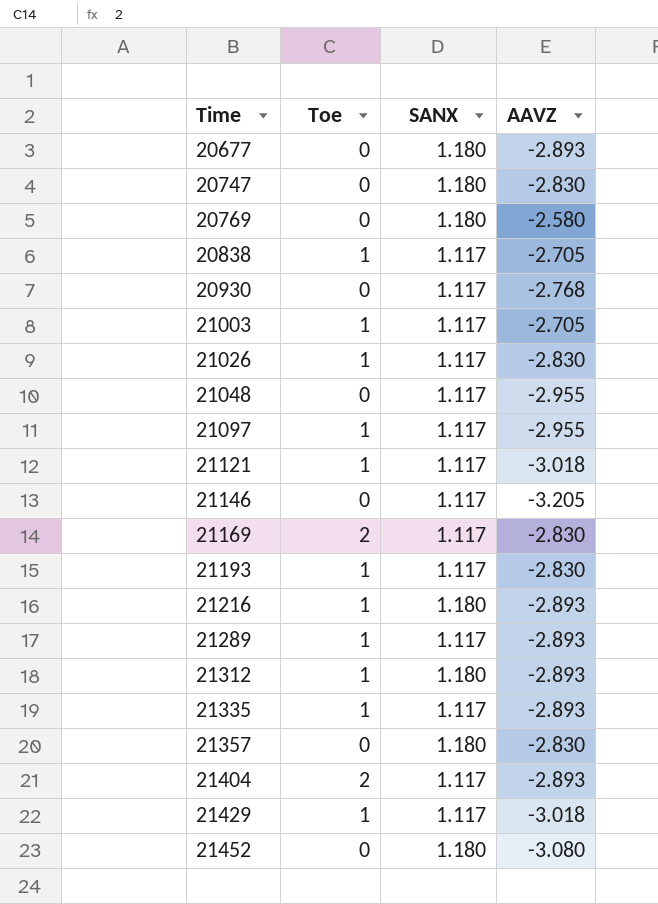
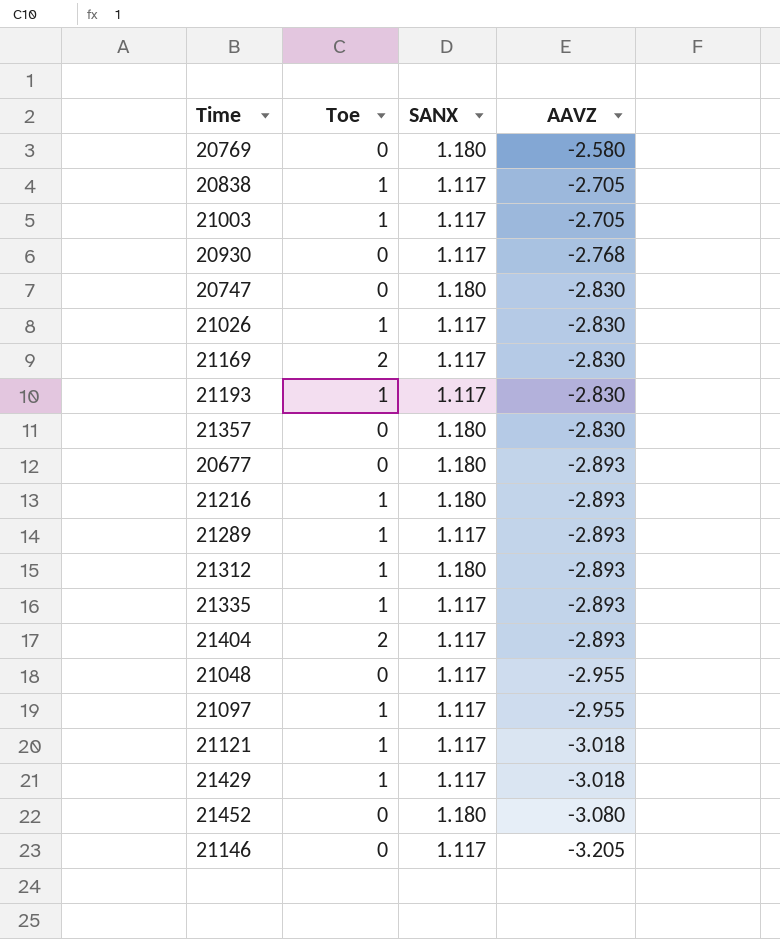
row order: Time ascending -> AAVZ descending

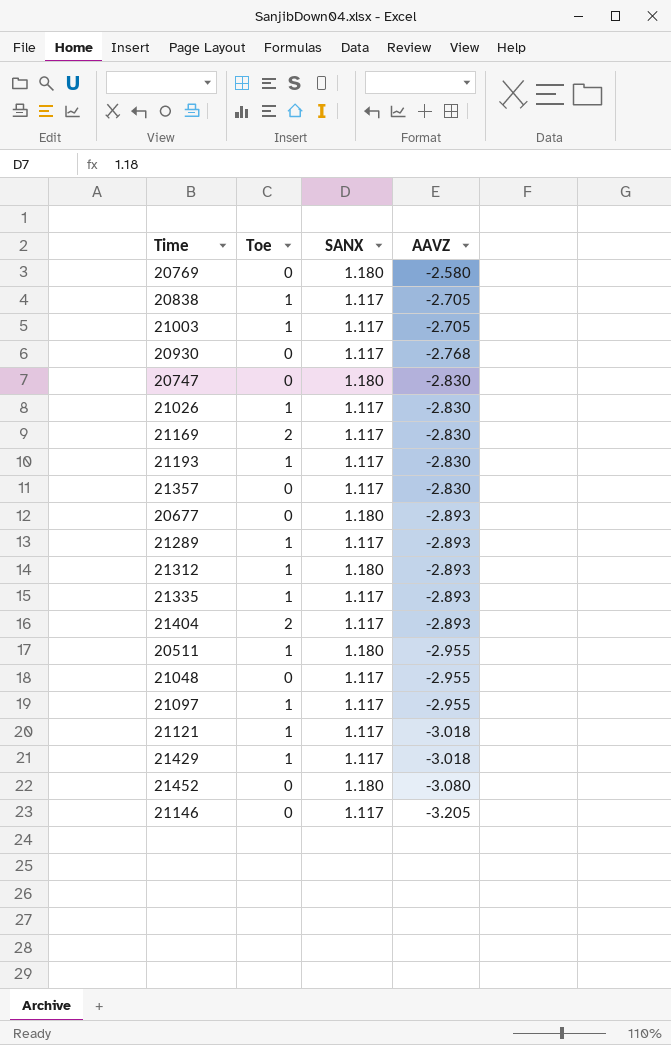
row 21216: 1 | 1.180 | -2.893 -> none
21357 | SANX: 1.180 -> 1.117
row 20511: none -> 1 | 1.180 | -2.955

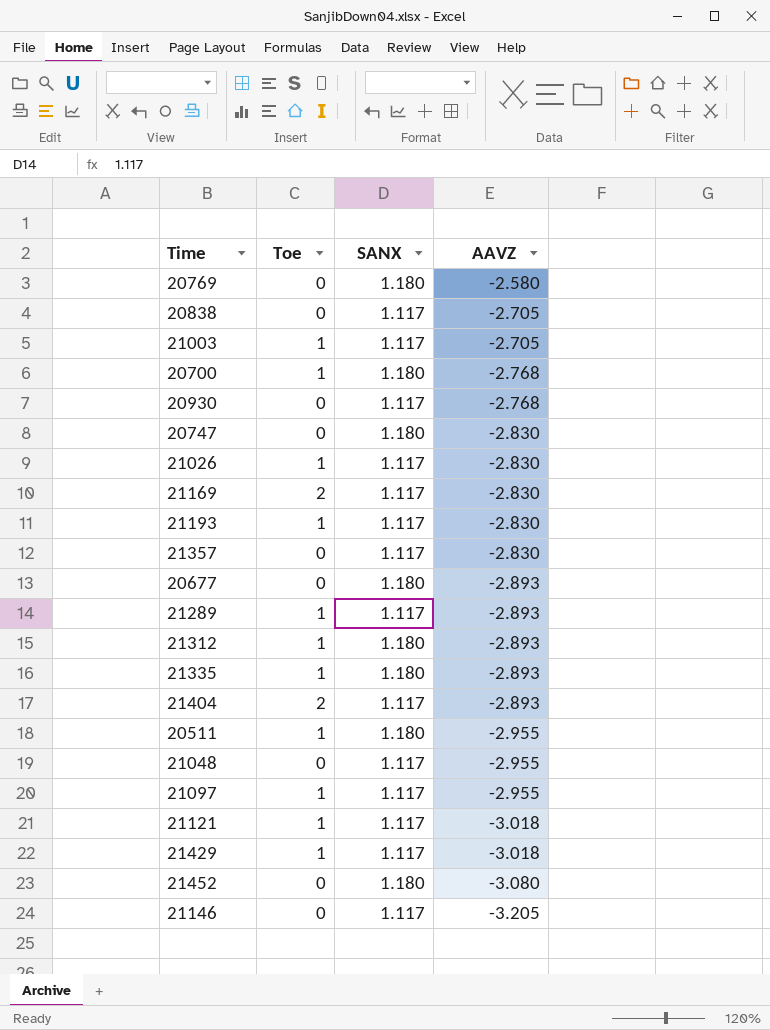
20838 | Toe: 1 -> 0
row 20700: none -> 1 | 1.180 | -2.768
21335 | SANX: 1.117 -> 1.180

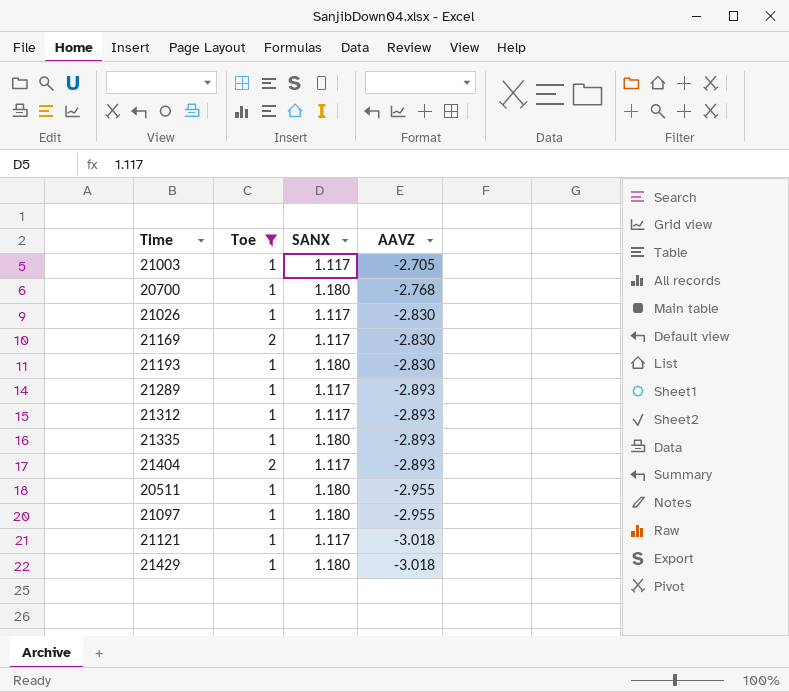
filter: none -> Toe != 0
21193 | SANX: 1.117 -> 1.180
21312 | SANX: 1.180 -> 1.117
21097 | SANX: 1.117 -> 1.180
21429 | SANX: 1.117 -> 1.180

